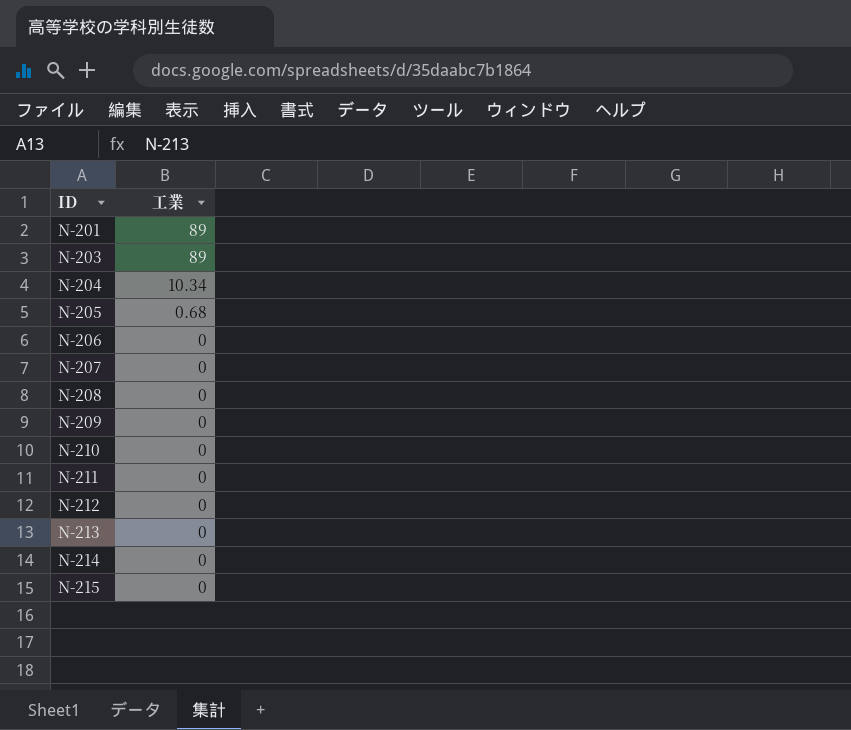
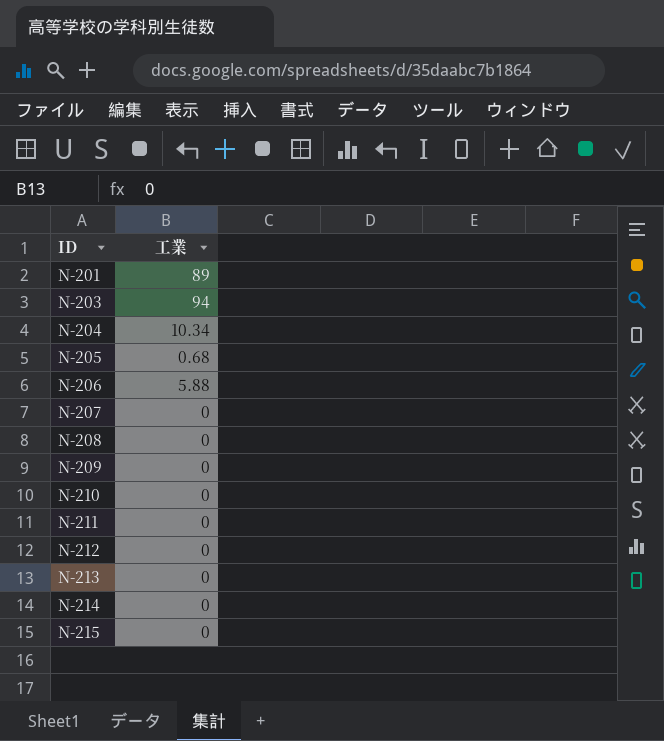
N-203 | 工業: 89 -> 94
N-206 | 工業: 0 -> 5.88

